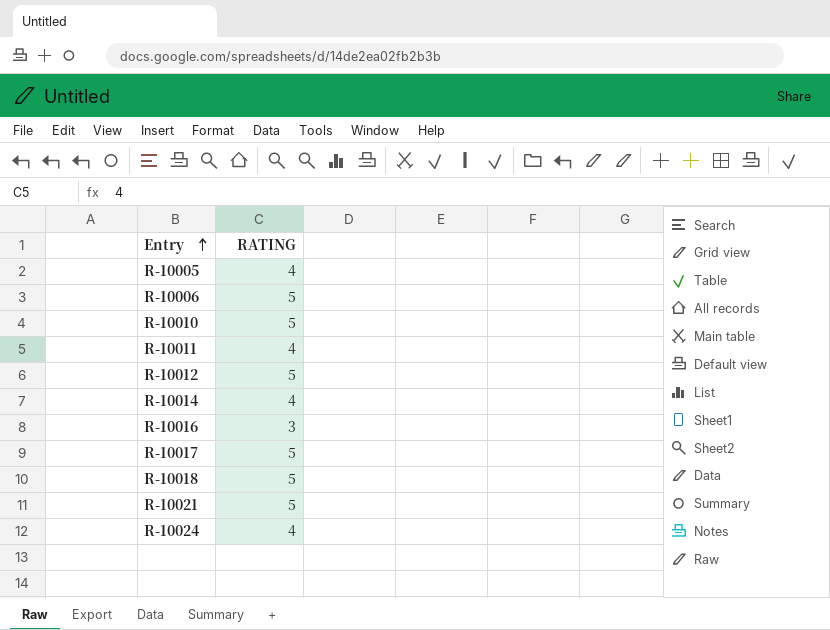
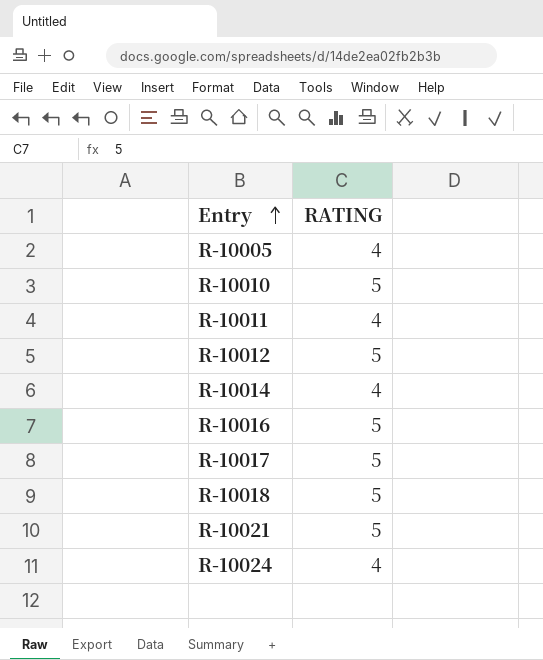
row R-10006: 5 -> none
R-10016 | RATING: 3 -> 5

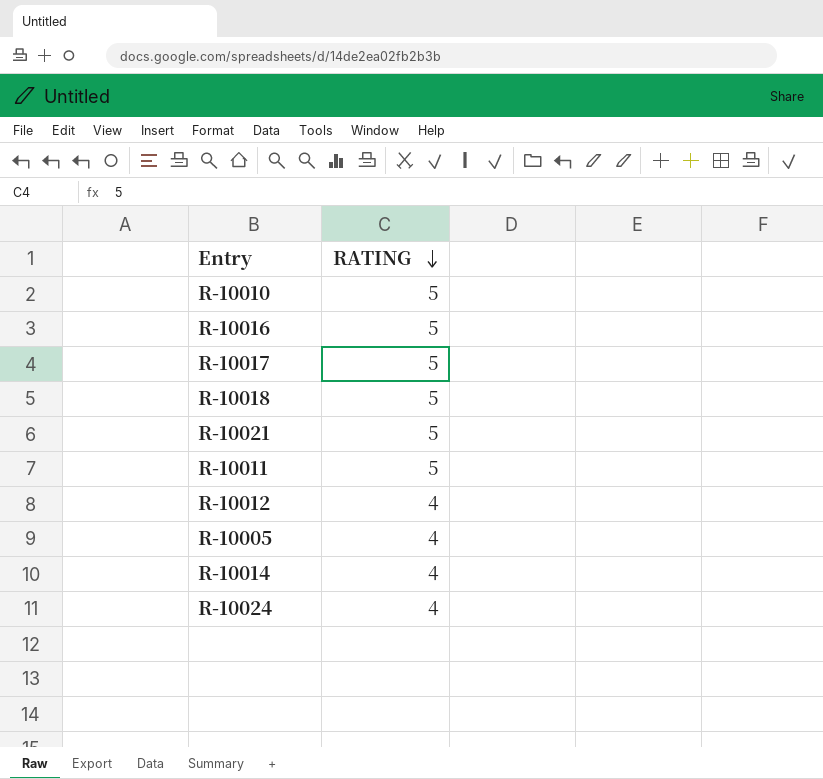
row order: Entry ascending -> RATING descending
R-10011 | RATING: 4 -> 5
R-10012 | RATING: 5 -> 4

